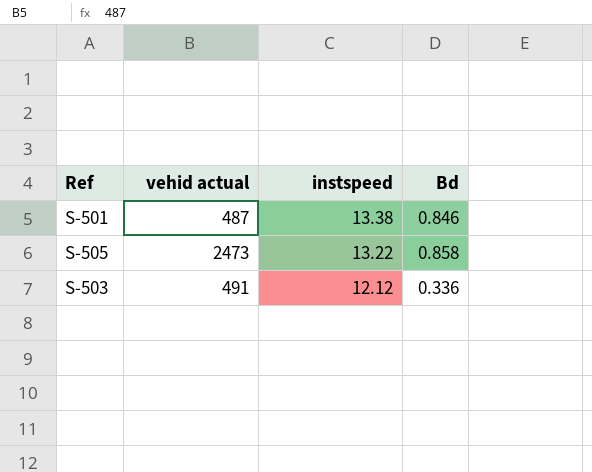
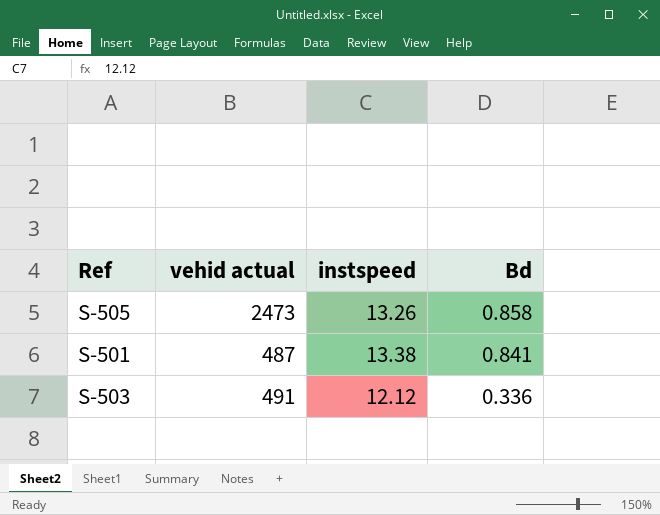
row order: instspeed descending -> Bd descending
S-505 | instspeed: 13.22 -> 13.26
S-501 | Bd: 0.846 -> 0.841

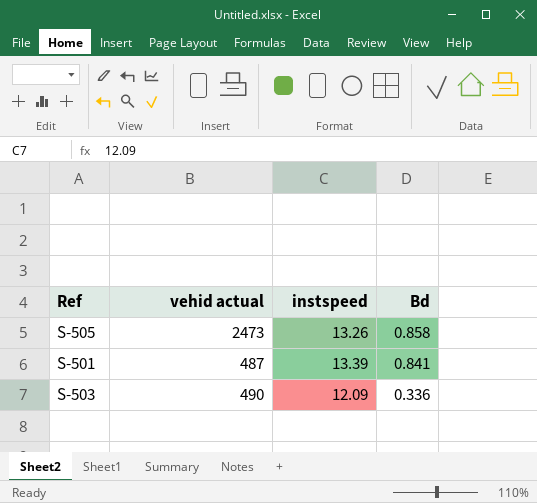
S-501 | instspeed: 13.38 -> 13.39
S-503 | vehid actual: 491 -> 490
S-503 | instspeed: 12.12 -> 12.09

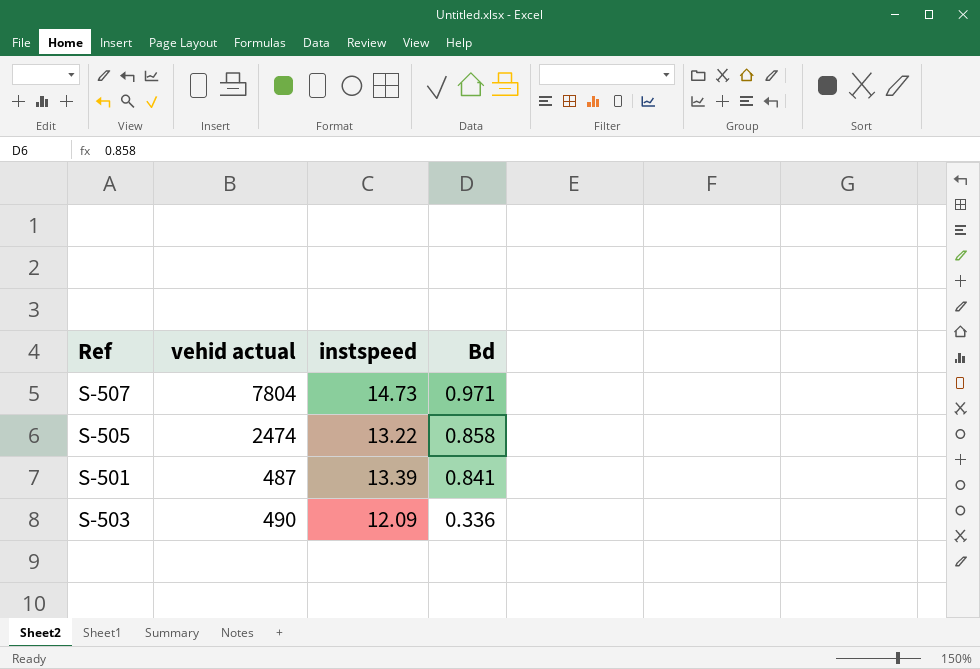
row S-507: none -> 7804 | 14.73 | 0.971
S-505 | vehid actual: 2473 -> 2474
S-505 | instspeed: 13.26 -> 13.22

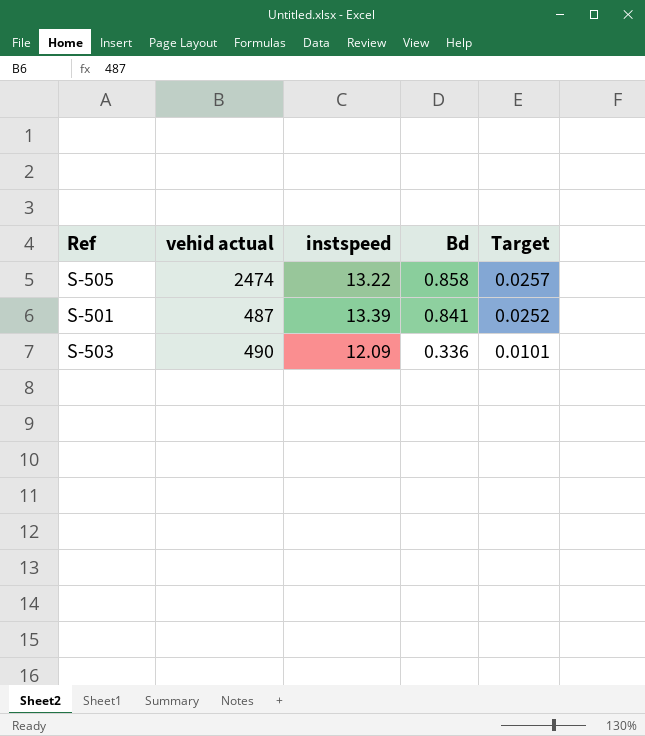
column Target | formula: none -> [Bd] * 0.03
row S-507: 7804 | 14.73 | 0.971 -> none

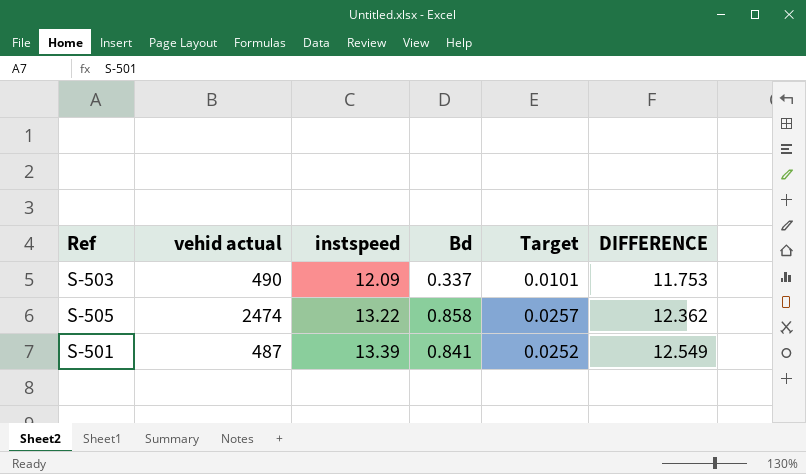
row order: Bd descending -> instspeed ascending
column DIFFERENCE | formula: none -> [instspeed] - [Bd]
S-503 | Bd: 0.336 -> 0.337

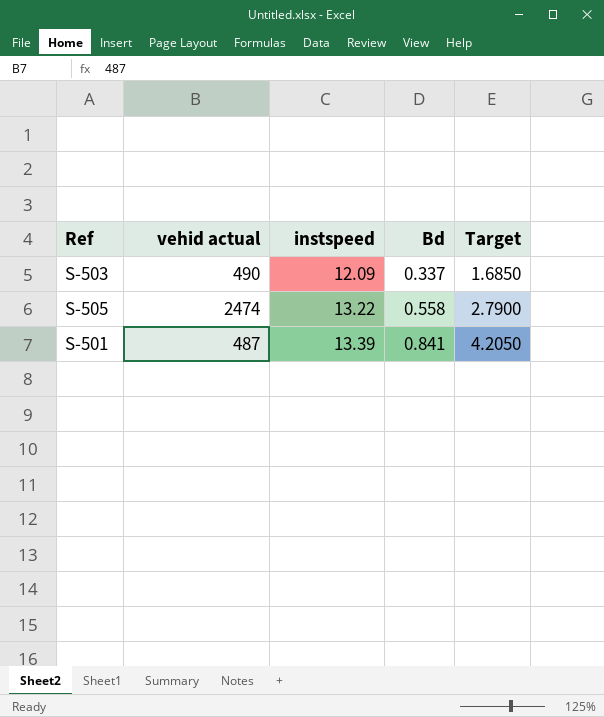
column DIFFERENCE | formula: [instspeed] - [Bd] -> none
column Target | formula: [Bd] * 0.03 -> [Bd] * 5
S-505 | Bd: 0.858 -> 0.558

